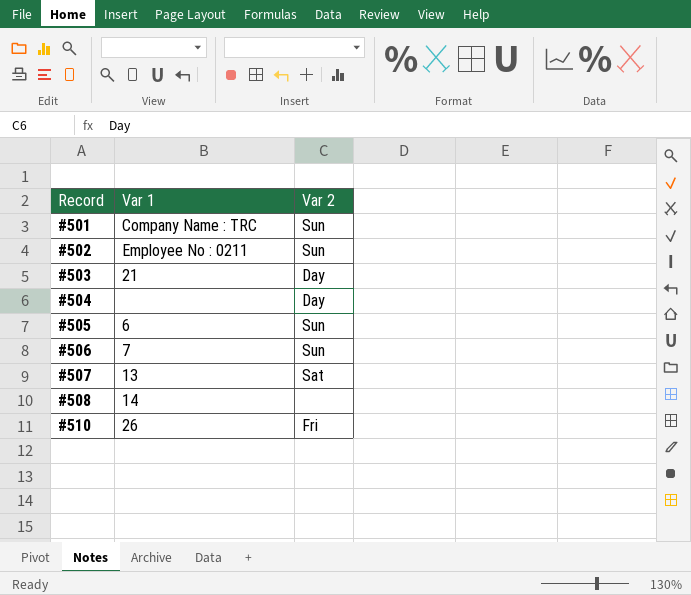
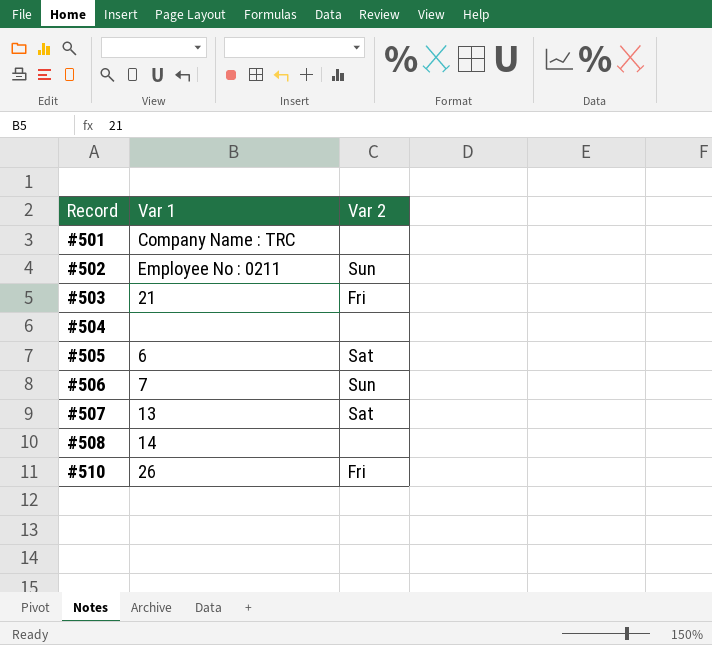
#501 | Var 2: Sun -> none
#503 | Var 2: Day -> Fri
#504 | Var 2: Day -> none
#505 | Var 2: Sun -> Sat

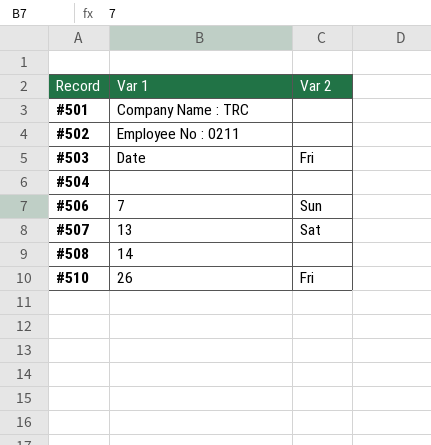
row #505: 6 | Sat -> none
#502 | Var 2: Sun -> none
#503 | Var 1: 21 -> Date

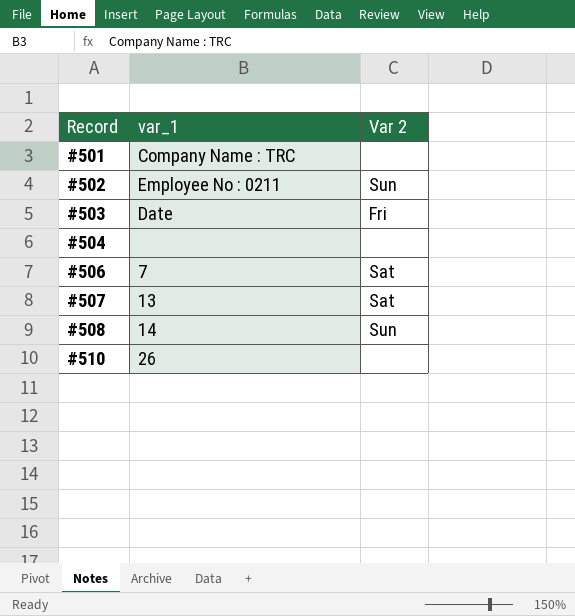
column name: Var 1 -> var_1
#502 | Var 2: none -> Sun
#506 | Var 2: Sun -> Sat
#508 | Var 2: none -> Sun
#510 | Var 2: Fri -> none

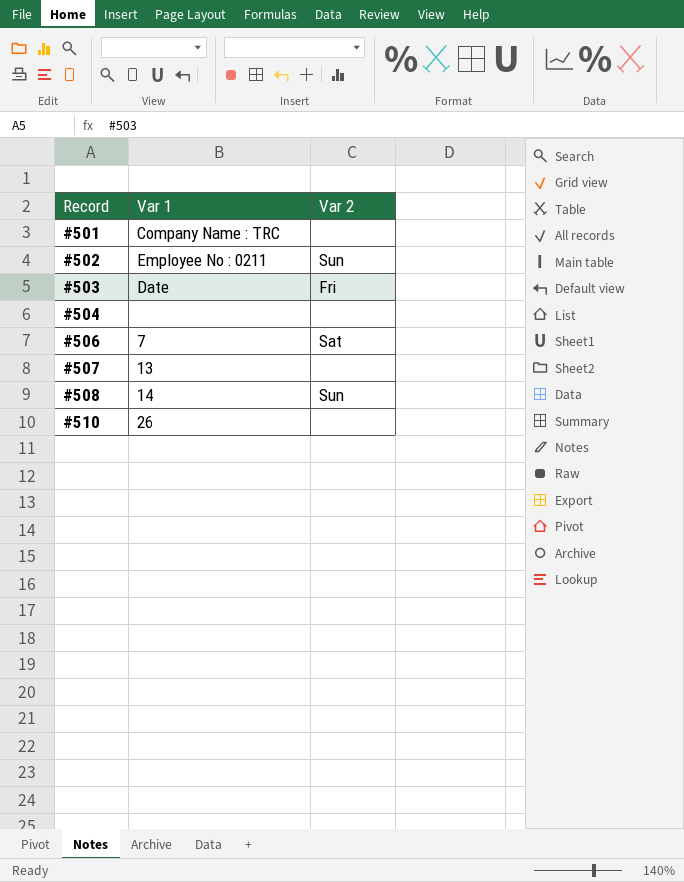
column name: var_1 -> Var 1
#507 | Var 2: Sat -> none

